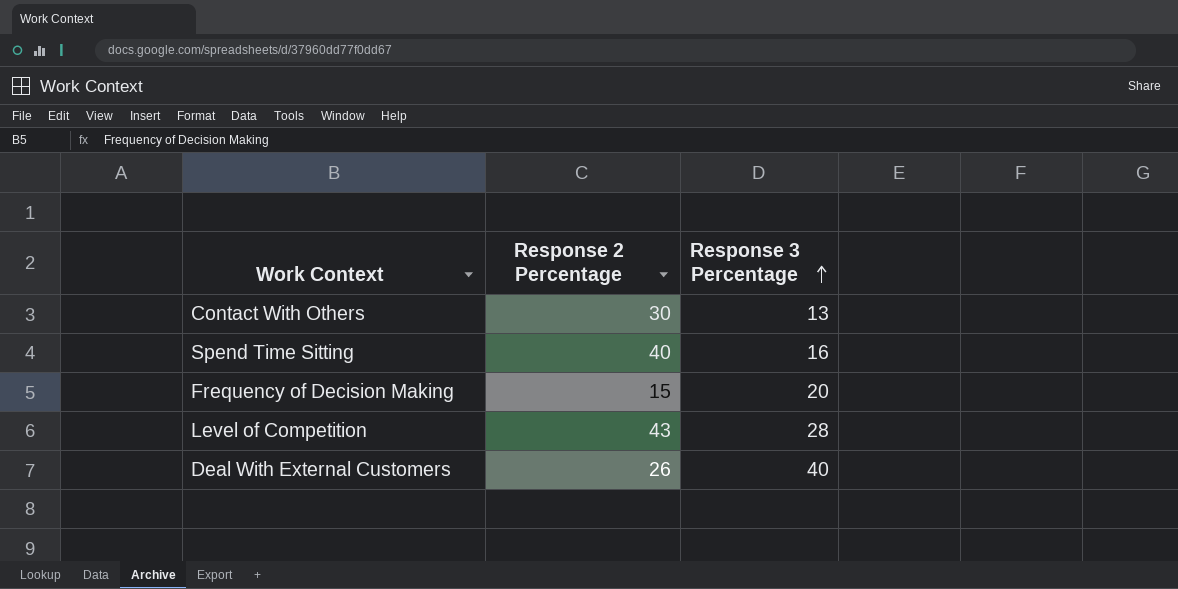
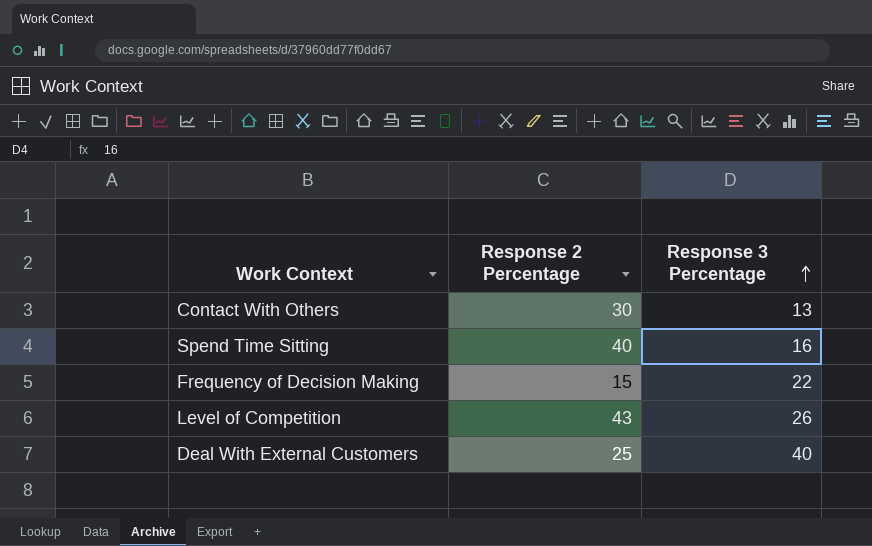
Frequency of Decision Making | Response 3 Percentage: 20 -> 22
Level of Competition | Response 3 Percentage: 28 -> 26
Deal With External Customers | Response 2 Percentage: 26 -> 25

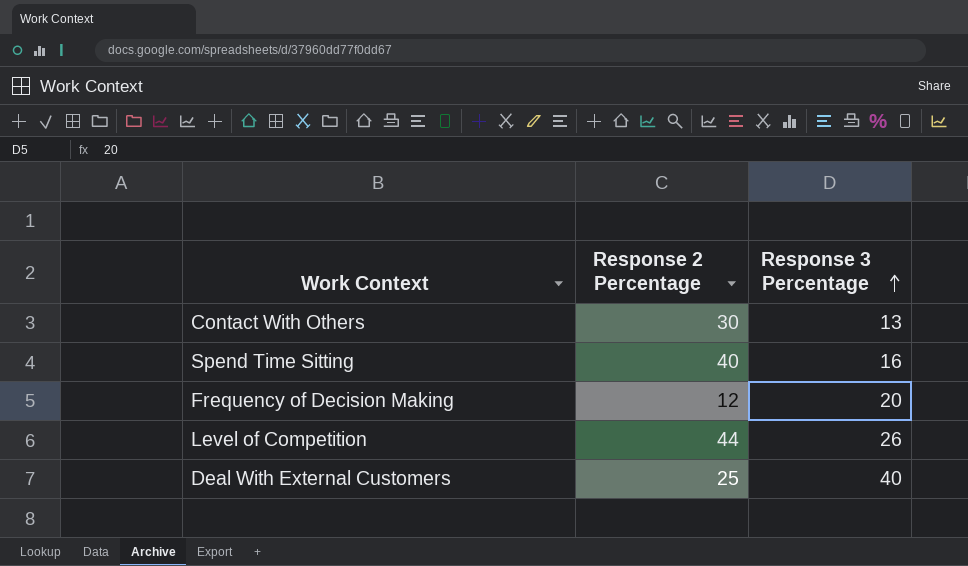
Frequency of Decision Making | Response 2 Percentage: 15 -> 12
Frequency of Decision Making | Response 3 Percentage: 22 -> 20
Level of Competition | Response 2 Percentage: 43 -> 44

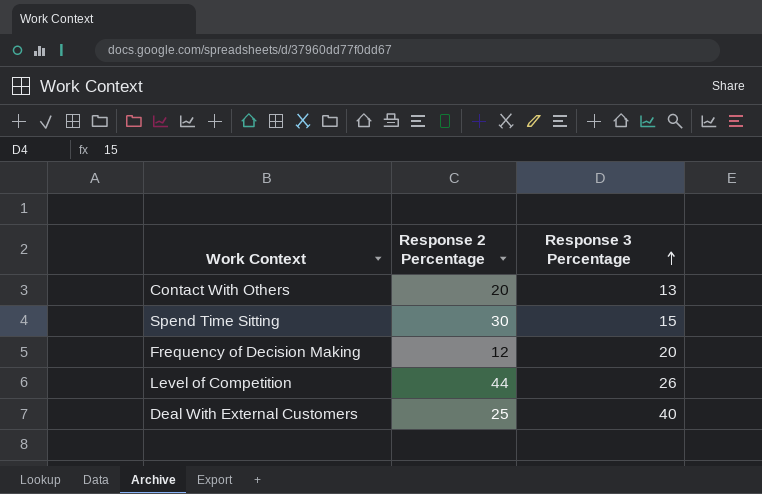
Contact With Others | Response 2 Percentage: 30 -> 20
Spend Time Sitting | Response 2 Percentage: 40 -> 30
Spend Time Sitting | Response 3 Percentage: 16 -> 15

